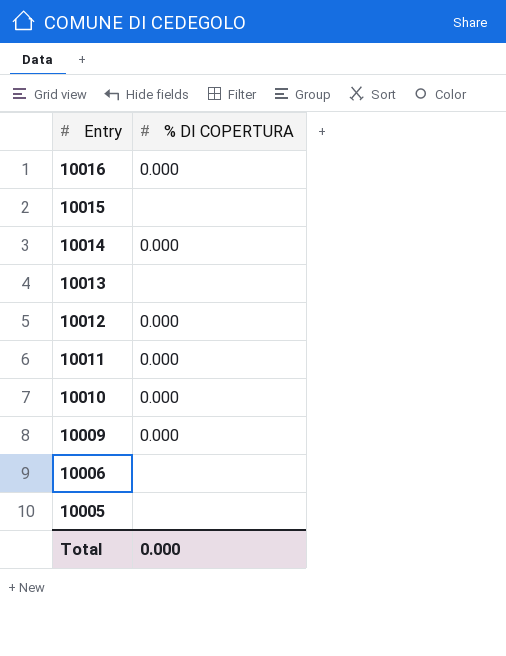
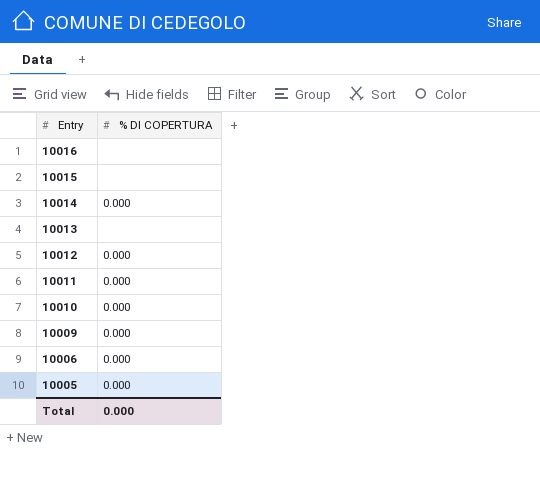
10016 | % DI COPERTURA: 0.000 -> none
10006 | % DI COPERTURA: none -> 0.000
10005 | % DI COPERTURA: none -> 0.000

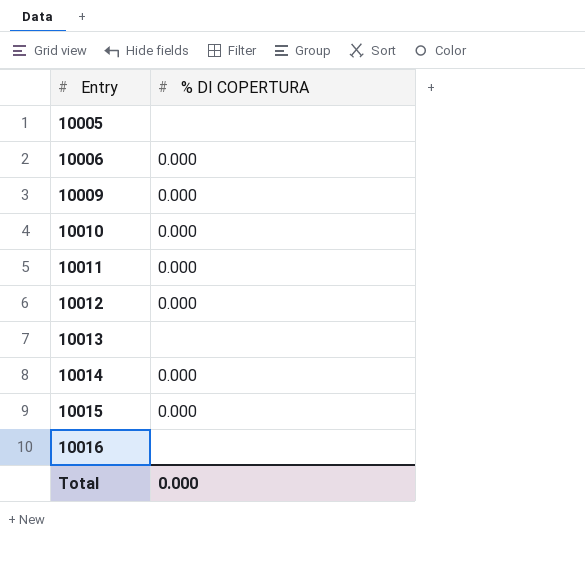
row order: Entry descending -> Entry ascending
10005 | % DI COPERTURA: 0.000 -> none
10015 | % DI COPERTURA: none -> 0.000

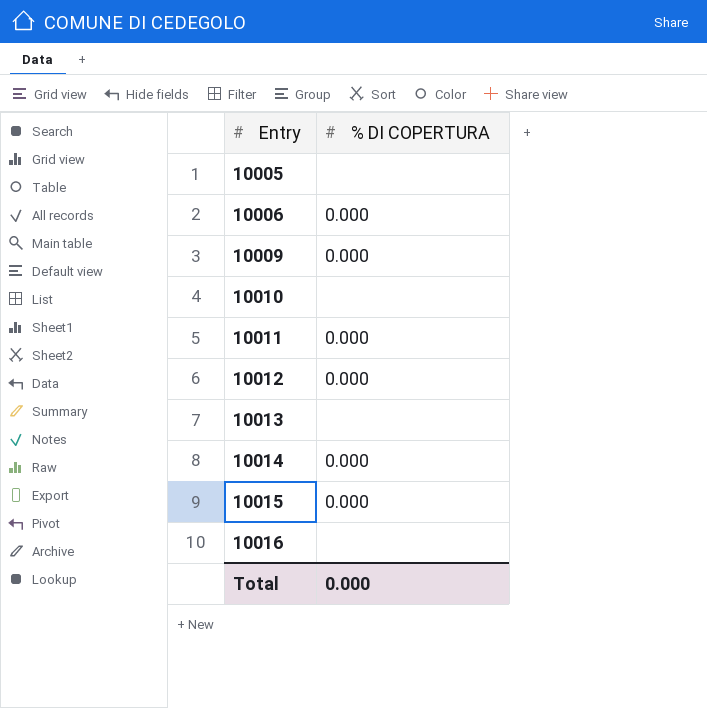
10010 | % DI COPERTURA: 0.000 -> none

